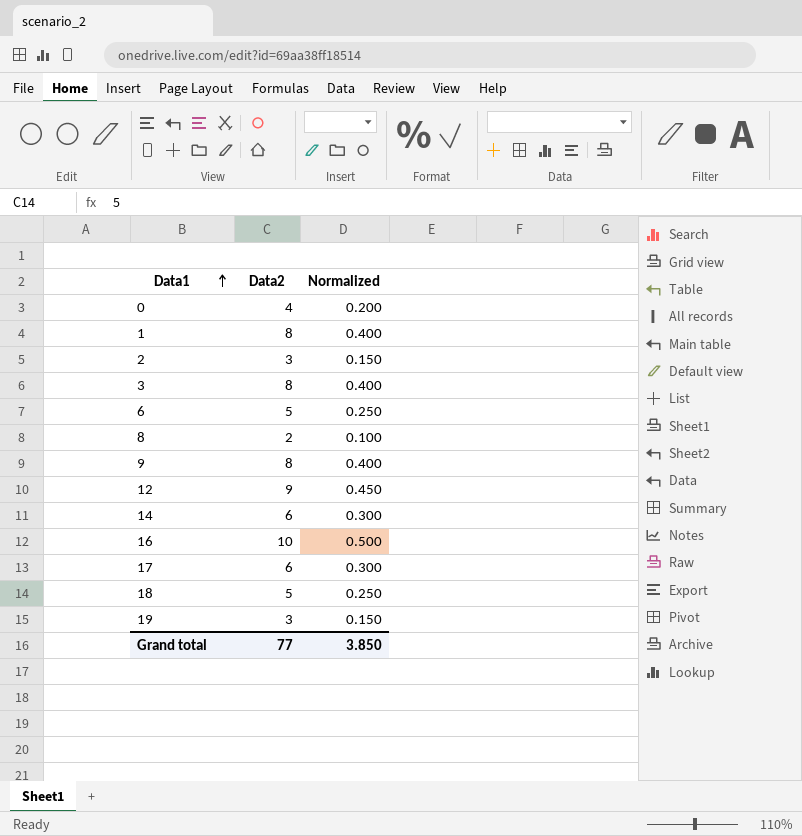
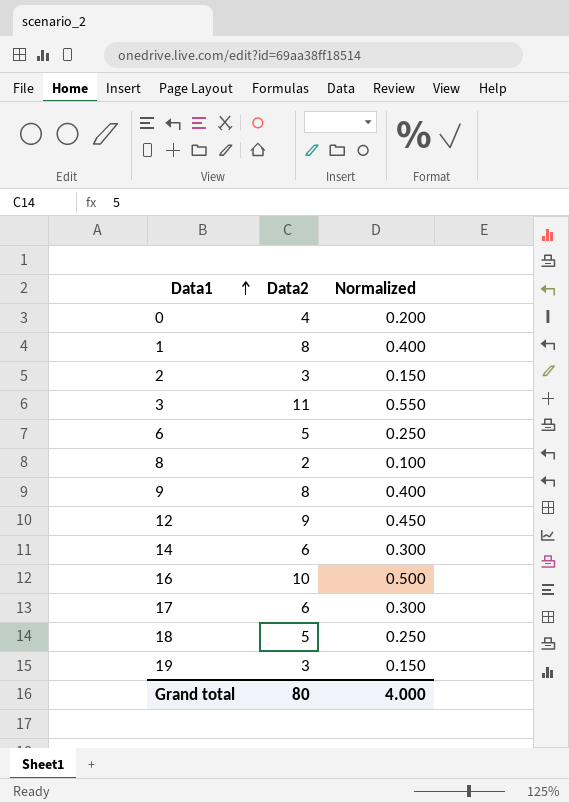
3 | Data2: 8 -> 11
3 | Normalized: 0.400 -> 0.550
Grand total | Data2: 77 -> 80
Grand total | Normalized: 3.850 -> 4.000

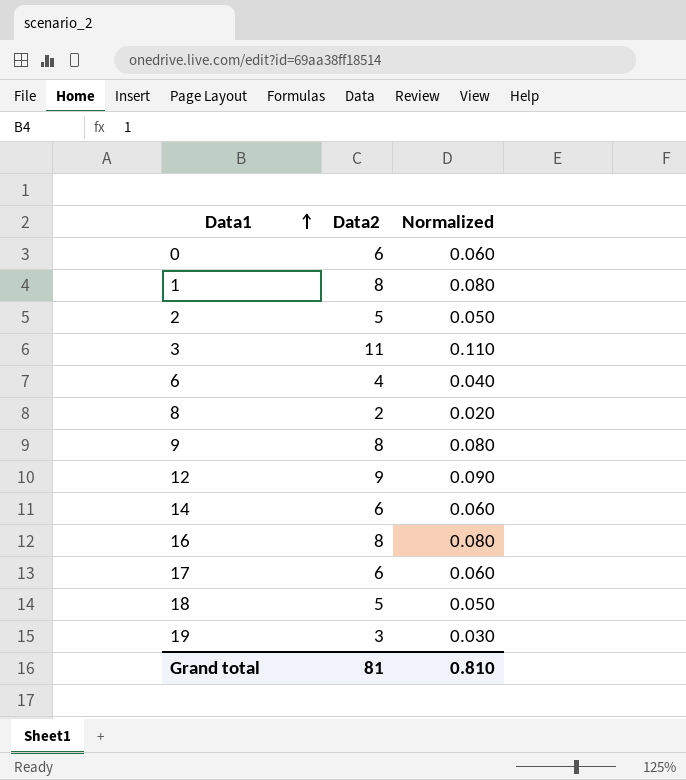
column Normalized | formula: [Data2] * 0.05 -> [Data2] * 0.01
0 | Data2: 4 -> 6
2 | Data2: 3 -> 5
6 | Data2: 5 -> 4
16 | Data2: 10 -> 8
Grand total | Data2: 80 -> 81
Grand total | Normalized: 4.000 -> 0.810

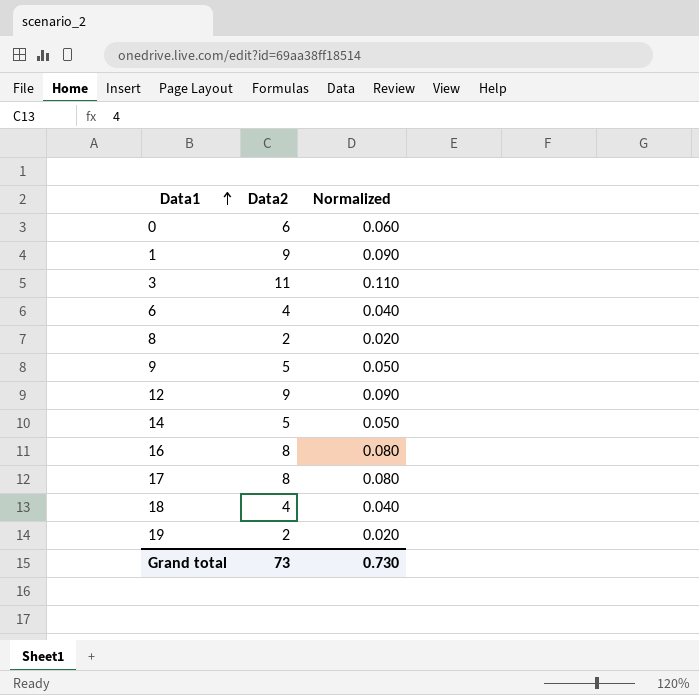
row 2: 5 | 0.050 -> none
1 | Data2: 8 -> 9
1 | Normalized: 0.080 -> 0.090
9 | Data2: 8 -> 5
9 | Normalized: 0.080 -> 0.050
14 | Data2: 6 -> 5
14 | Normalized: 0.060 -> 0.050
17 | Data2: 6 -> 8
17 | Normalized: 0.060 -> 0.080
18 | Data2: 5 -> 4
18 | Normalized: 0.050 -> 0.040
19 | Data2: 3 -> 2
19 | Normalized: 0.030 -> 0.020
Grand total | Data2: 81 -> 73
Grand total | Normalized: 0.810 -> 0.730

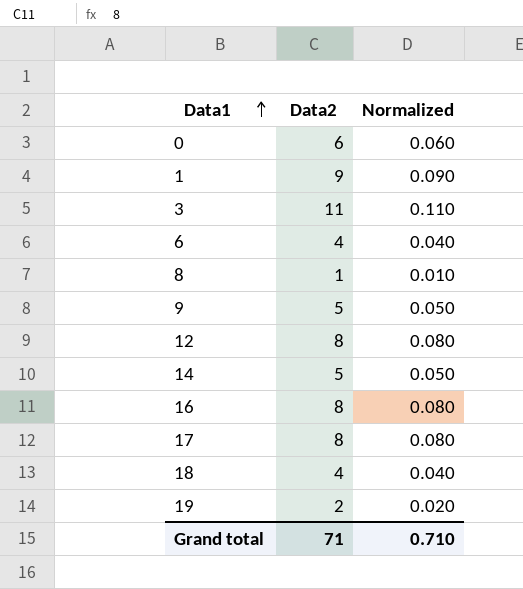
8 | Data2: 2 -> 1
8 | Normalized: 0.020 -> 0.010
12 | Data2: 9 -> 8
12 | Normalized: 0.090 -> 0.080
Grand total | Data2: 73 -> 71
Grand total | Normalized: 0.730 -> 0.710

